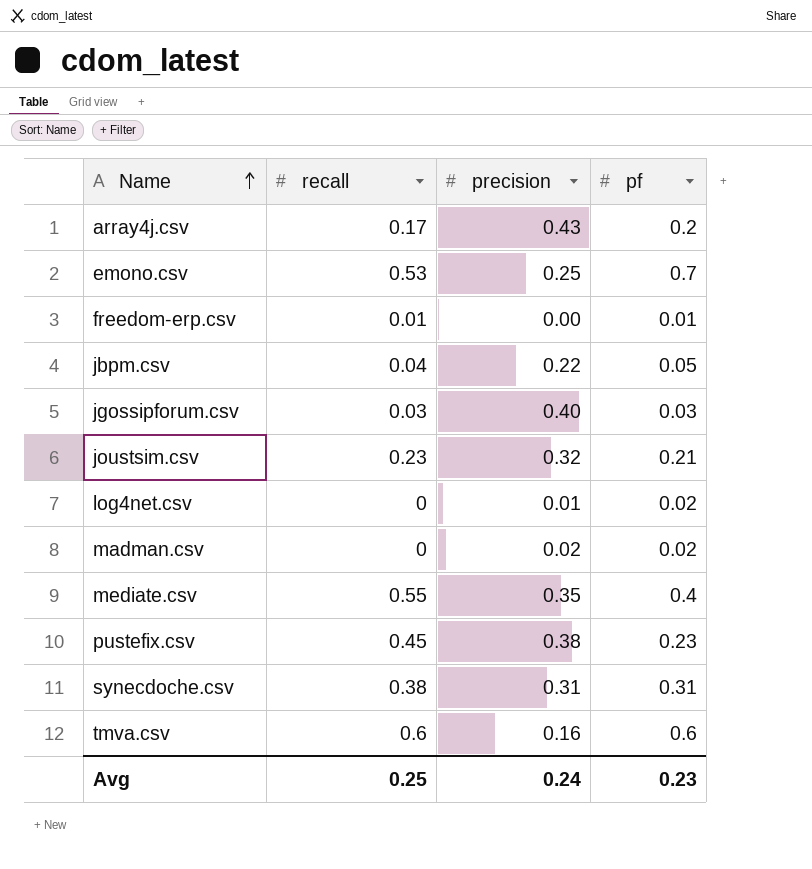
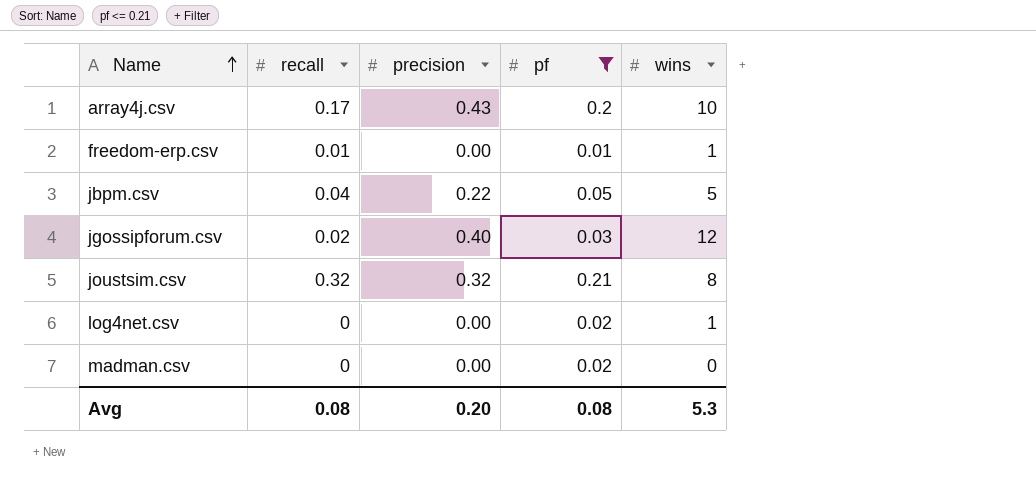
filter: none -> pf <= 0.21
column wins | position: none -> 5
jgossipforum.csv | recall: 0.03 -> 0.02
joustsim.csv | recall: 0.23 -> 0.32
log4net.csv | precision: 0.01 -> 0.00
madman.csv | precision: 0.02 -> 0.00
Avg | recall: 0.25 -> 0.08
Avg | precision: 0.24 -> 0.20
Avg | pf: 0.23 -> 0.08

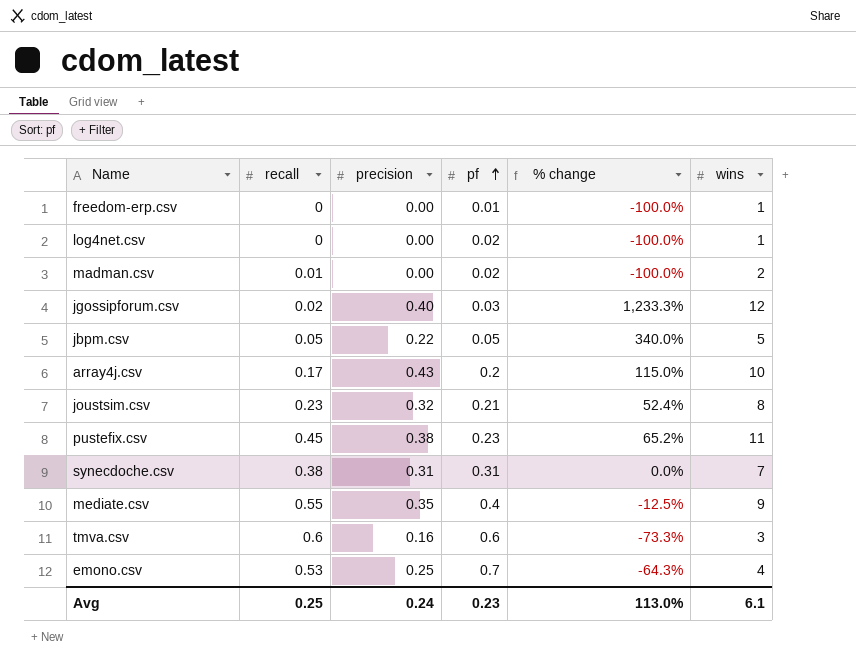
filter: pf <= 0.21 -> none
row order: Name ascending -> pf ascending
column % change | formula: none -> ([precision] - [pf]) / [pf]
freedom-erp.csv | recall: 0.01 -> 0
madman.csv | recall: 0 -> 0.01
madman.csv | wins: 0 -> 2
jbpm.csv | recall: 0.04 -> 0.05
joustsim.csv | recall: 0.32 -> 0.23
Avg | recall: 0.08 -> 0.25
Avg | precision: 0.20 -> 0.24
Avg | pf: 0.08 -> 0.23
Avg | wins: 5.3 -> 6.1

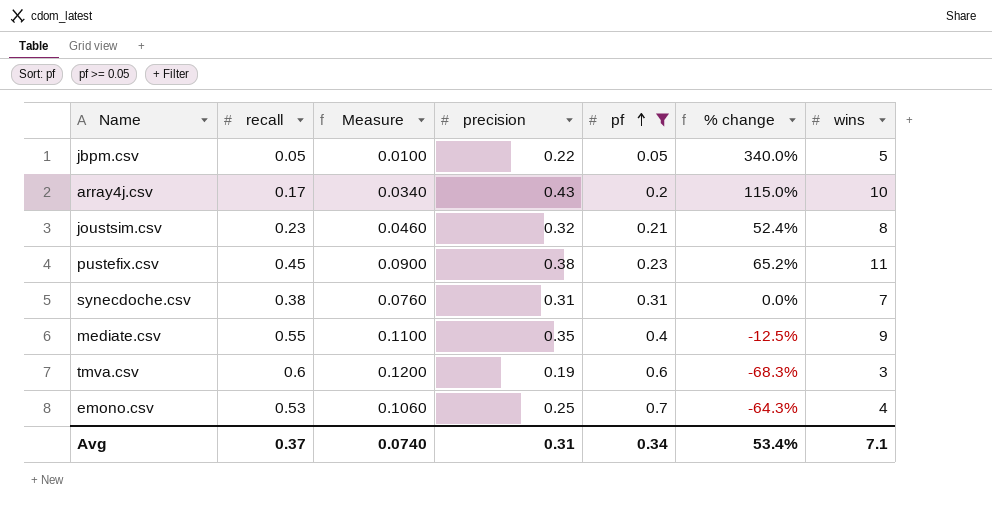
filter: none -> pf >= 0.05
column Measure | formula: none -> [recall] * 0.2
tmva.csv | precision: 0.16 -> 0.19
tmva.csv | % change: -73.3% -> -68.3%
Avg | recall: 0.25 -> 0.37
Avg | precision: 0.24 -> 0.31
Avg | pf: 0.23 -> 0.34
Avg | % change: 113.0% -> 53.4%
Avg | wins: 6.1 -> 7.1

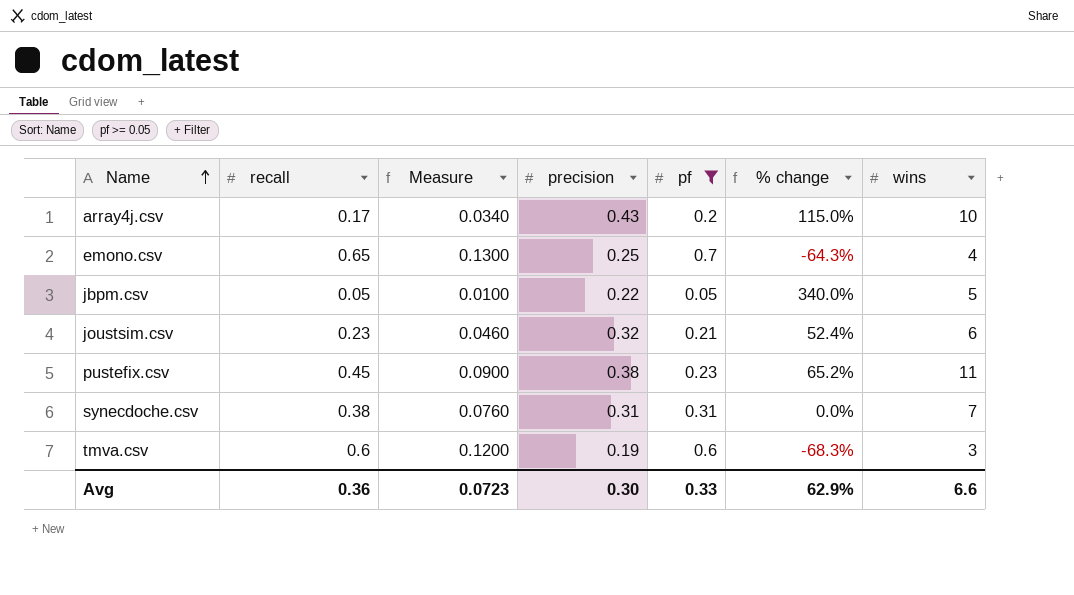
row order: pf ascending -> Name ascending
row mediate.csv: 0.55 | 0.1100 | 0.35 | 0.4 | -12.5% | 9 -> none
emono.csv | recall: 0.53 -> 0.65
emono.csv | Measure: 0.1060 -> 0.1300
joustsim.csv | wins: 8 -> 6
Avg | recall: 0.37 -> 0.36
Avg | Measure: 0.0740 -> 0.0723
Avg | precision: 0.31 -> 0.30
Avg | pf: 0.34 -> 0.33
Avg | % change: 53.4% -> 62.9%
Avg | wins: 7.1 -> 6.6

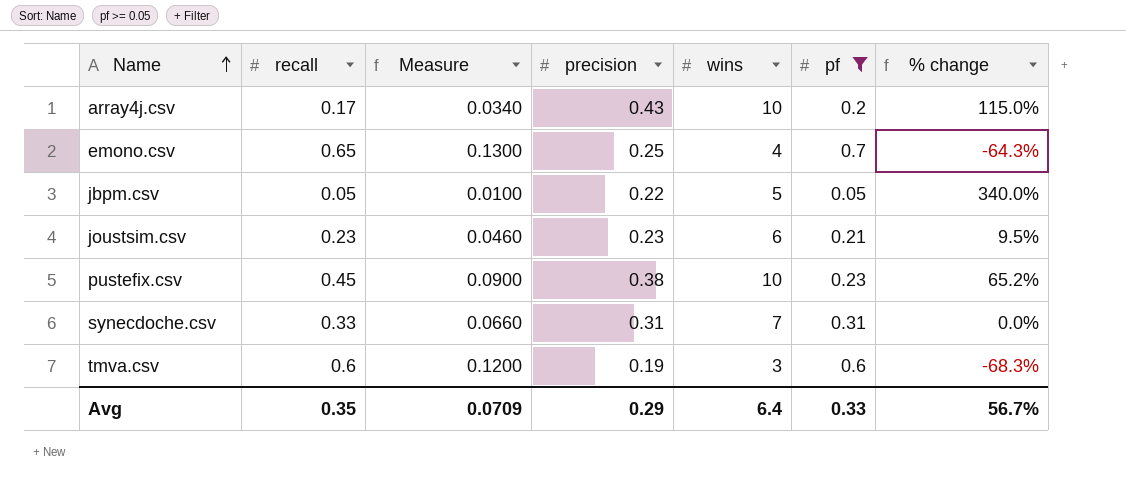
column wins | position: 7 -> 5
joustsim.csv | precision: 0.32 -> 0.23
joustsim.csv | % change: 52.4% -> 9.5%
pustefix.csv | wins: 11 -> 10
synecdoche.csv | recall: 0.38 -> 0.33
synecdoche.csv | Measure: 0.0760 -> 0.0660
Avg | recall: 0.36 -> 0.35
Avg | Measure: 0.0723 -> 0.0709
Avg | precision: 0.30 -> 0.29
Avg | wins: 6.6 -> 6.4
Avg | % change: 62.9% -> 56.7%

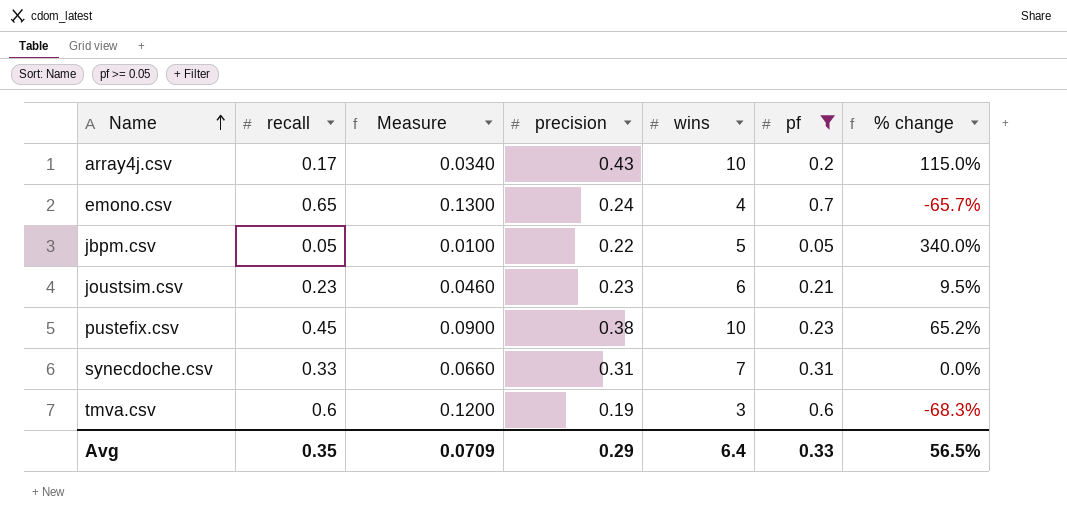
emono.csv | precision: 0.25 -> 0.24
emono.csv | % change: -64.3% -> -65.7%
Avg | % change: 56.7% -> 56.5%

